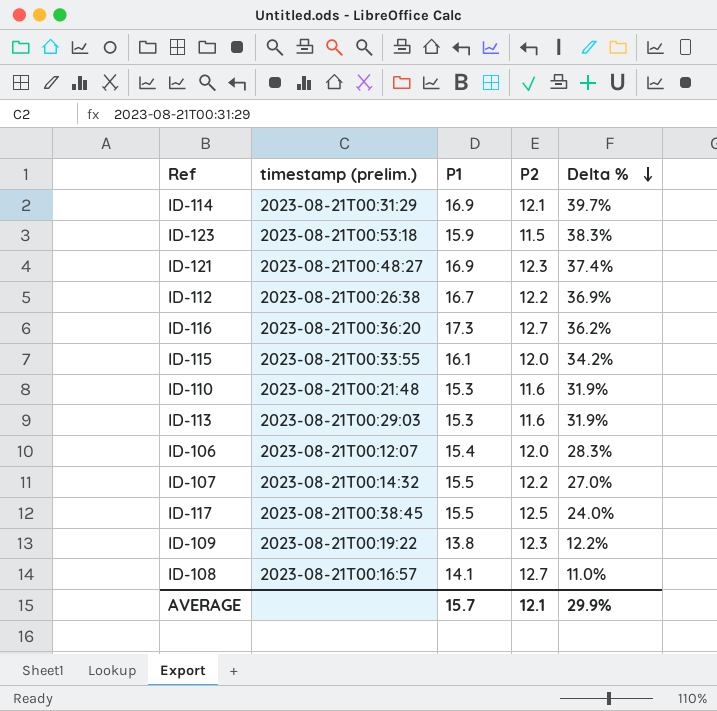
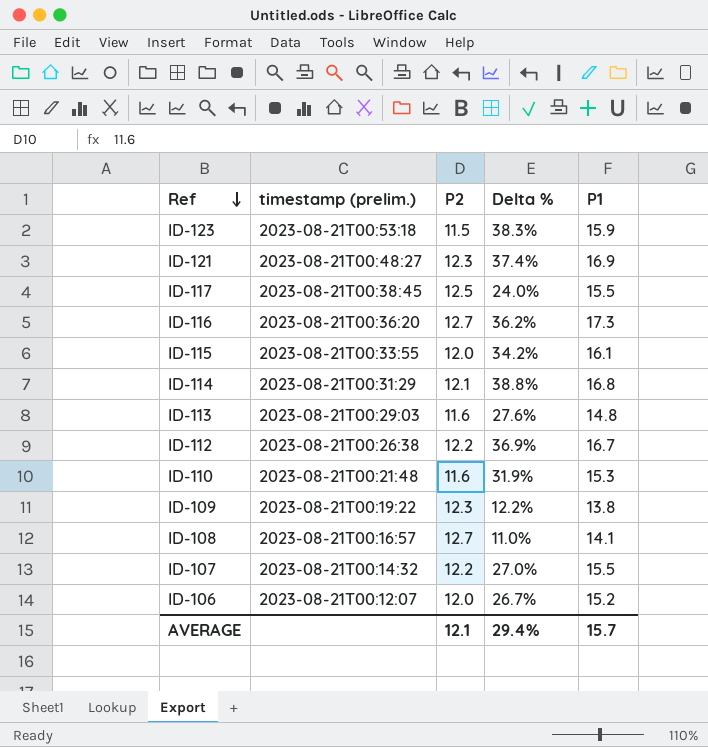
row order: Delta % descending -> Ref descending
column P1 | position: 3 -> 5
ID-114 | Delta %: 39.7% -> 38.8%
ID-114 | P1: 16.9 -> 16.8
ID-113 | Delta %: 31.9% -> 27.6%
ID-113 | P1: 15.3 -> 14.8
ID-106 | Delta %: 28.3% -> 26.7%
ID-106 | P1: 15.4 -> 15.2
AVERAGE | Delta %: 29.9% -> 29.4%

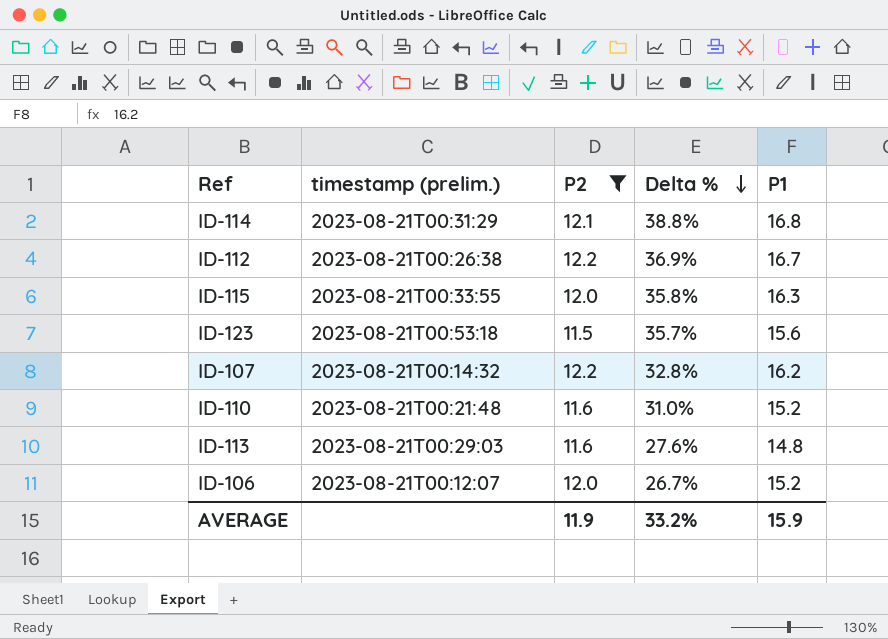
filter: none -> P2 <= 12.2
row order: Ref descending -> Delta % descending
ID-115 | Delta %: 34.2% -> 35.8%
ID-115 | P1: 16.1 -> 16.3
ID-123 | Delta %: 38.3% -> 35.7%
ID-123 | P1: 15.9 -> 15.6
ID-107 | Delta %: 27.0% -> 32.8%
ID-107 | P1: 15.5 -> 16.2
ID-110 | Delta %: 31.9% -> 31.0%
ID-110 | P1: 15.3 -> 15.2
AVERAGE | P2: 12.1 -> 11.9
AVERAGE | Delta %: 29.4% -> 33.2%
AVERAGE | P1: 15.7 -> 15.9

